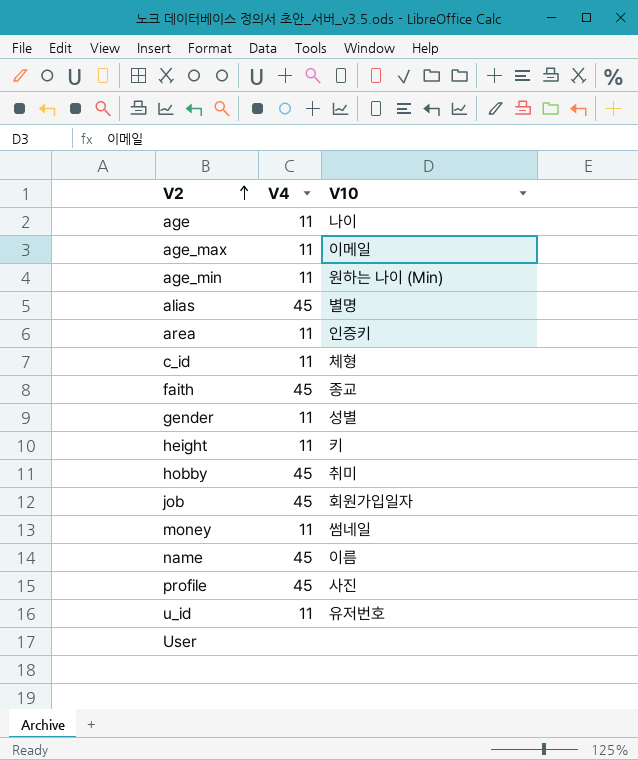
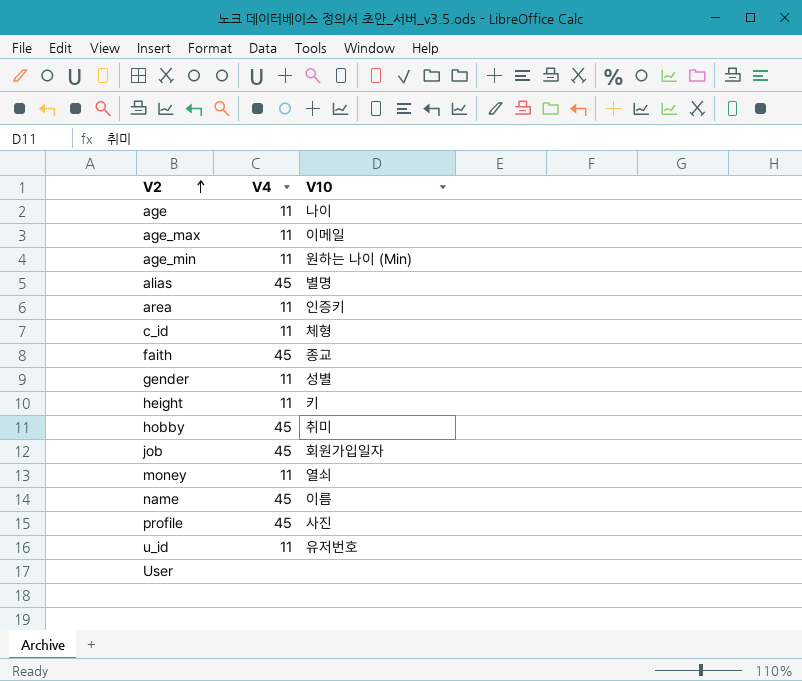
money | V10: 썸네일 -> 열쇠

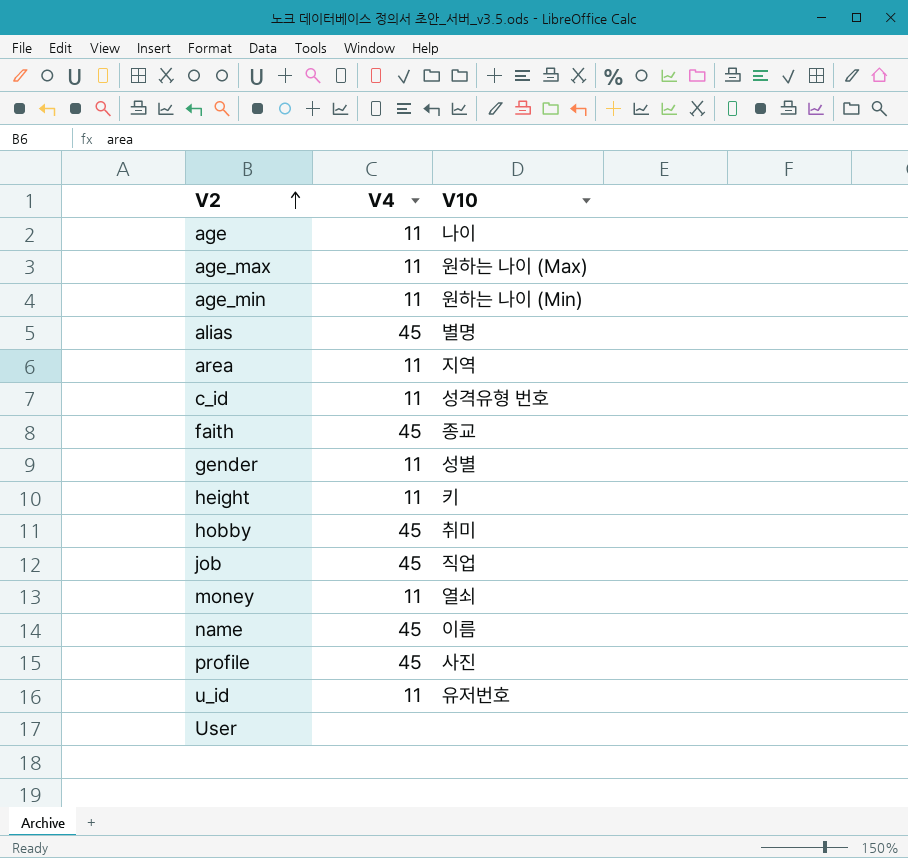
age_max | V10: 이메일 -> 원하는 나이 (Max)
area | V10: 인증키 -> 지역
c_id | V10: 체형 -> 성격유형 번호
job | V10: 회원가입일자 -> 직업

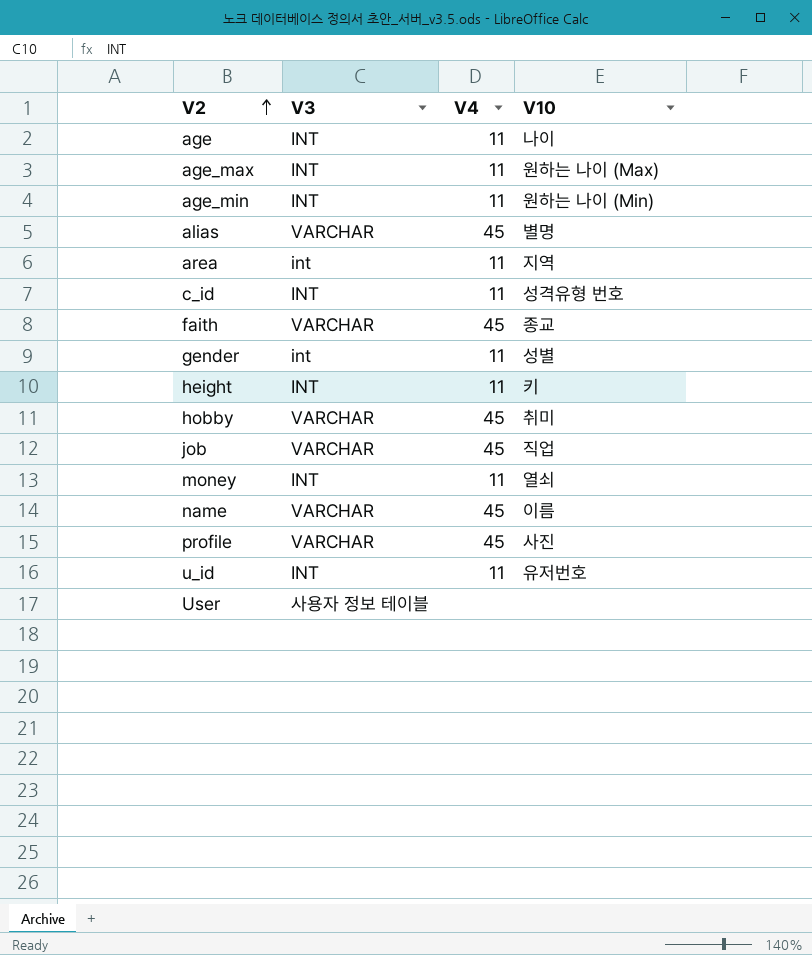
column V3 | position: none -> 2

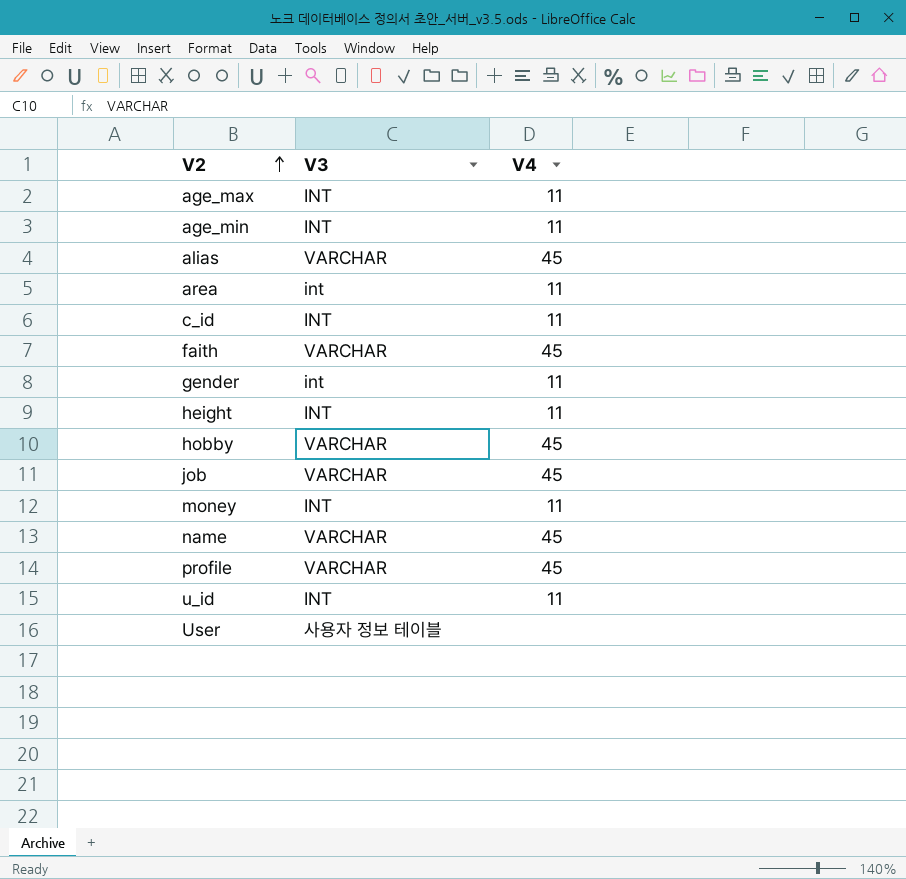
column V10 | position: 4 -> none
row age: INT | 11 | 나이 -> none

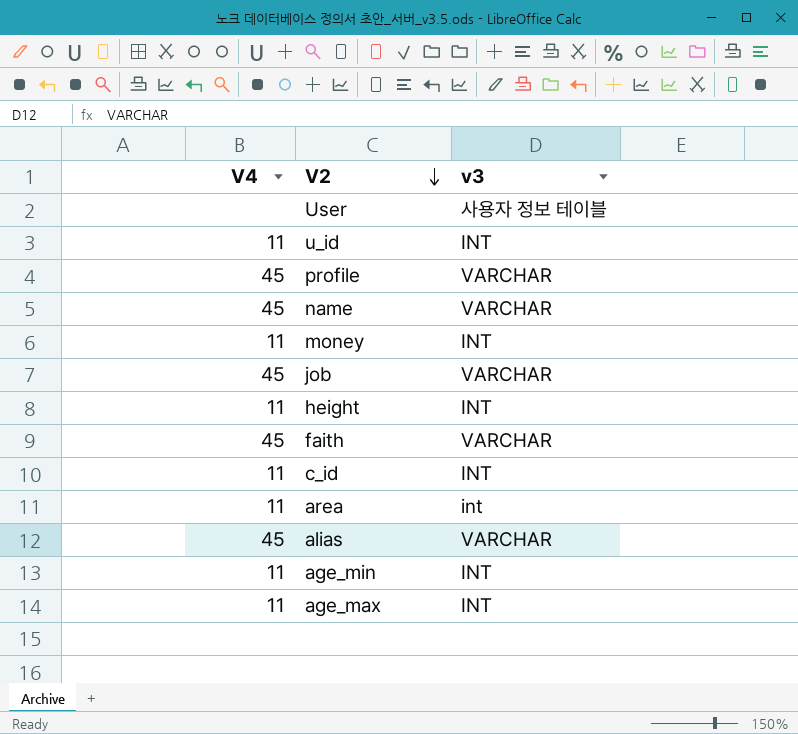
row order: V2 ascending -> V2 descending
column V4 | position: 3 -> 1
column name: V3 -> v3
row gender: int | 11 -> none
row hobby: VARCHAR | 45 -> none

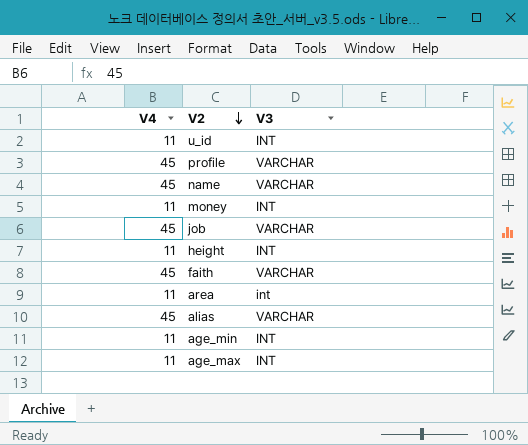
column name: v3 -> V3
row User: none | 사용자 정보 테이블 -> none
row c_id: 11 | INT -> none

